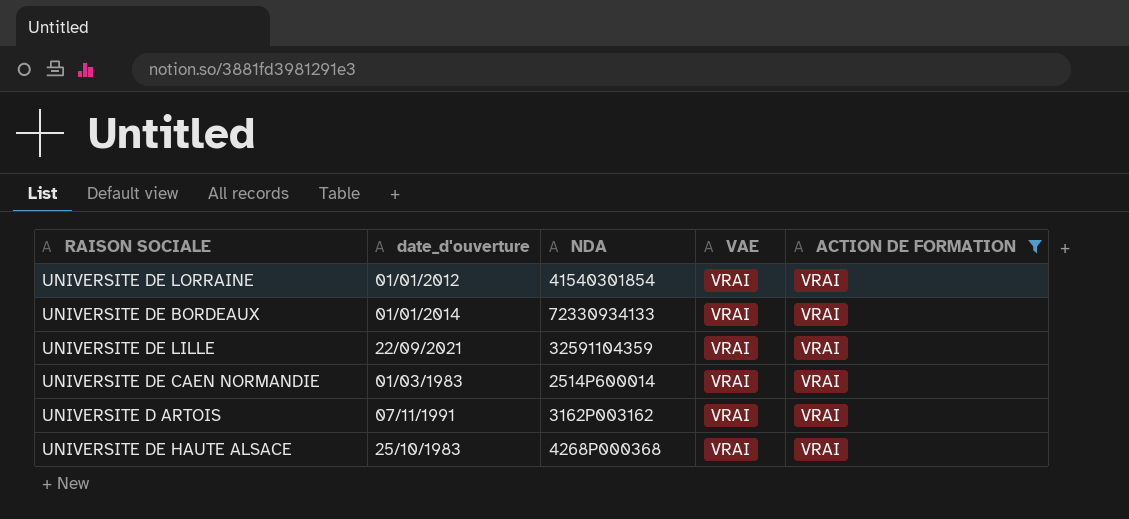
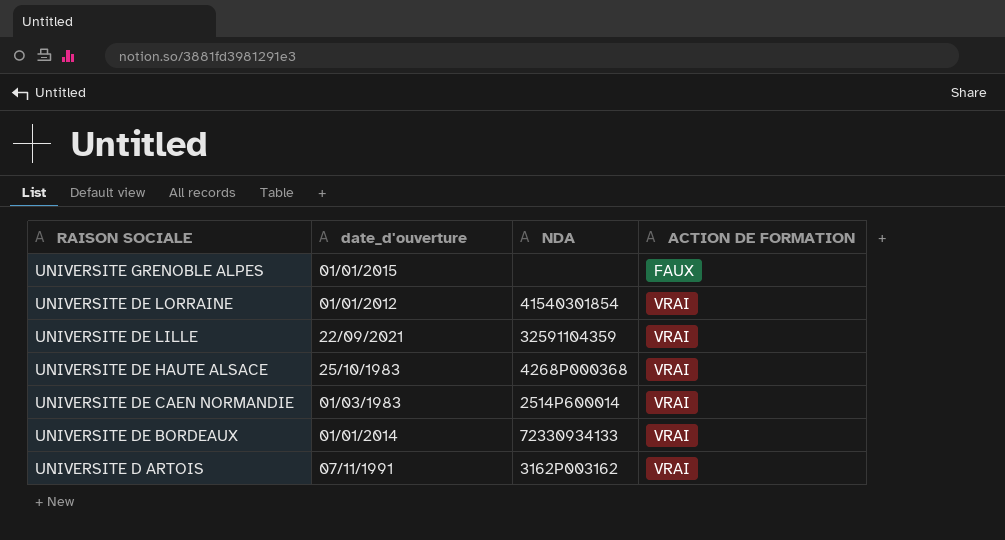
filter: ACTION DE FORMATION = VRAI -> none
row order: none -> RAISON SOCIALE descending
column VAE | position: 4 -> none

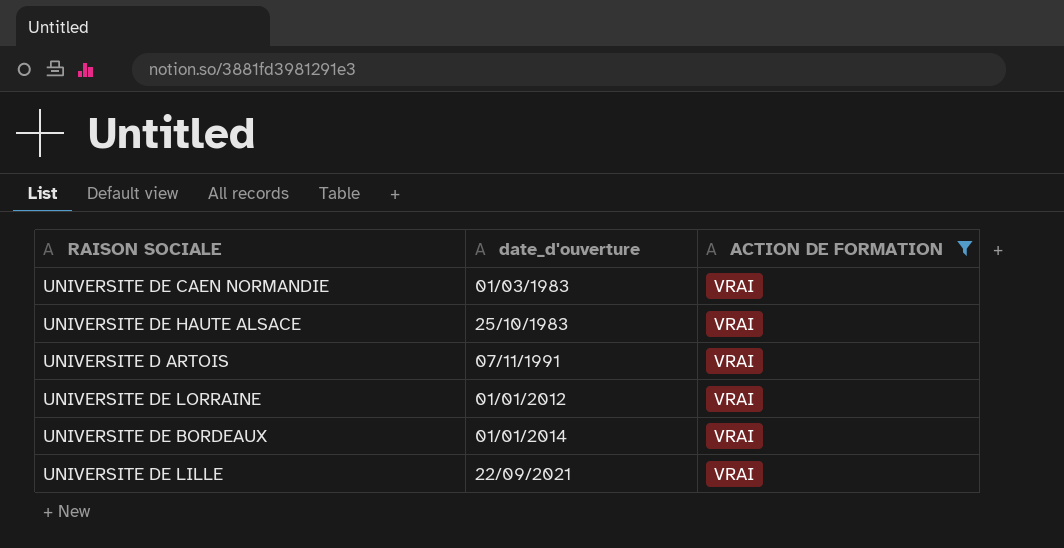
filter: none -> ACTION DE FORMATION = VRAI
row order: RAISON SOCIALE descending -> date_d'ouverture ascending
column NDA | position: 3 -> none

